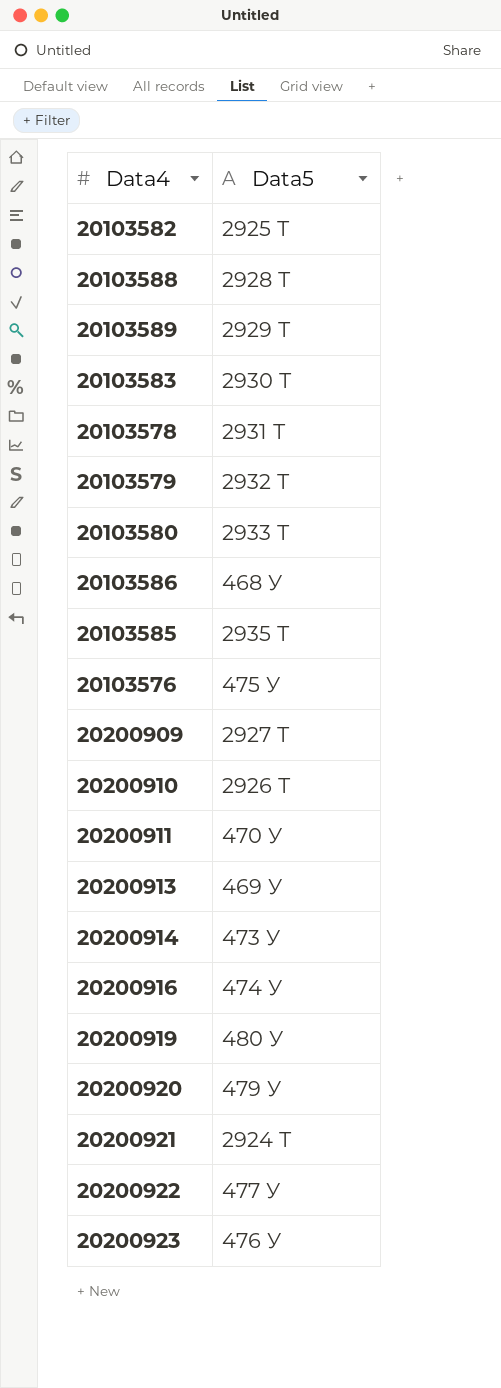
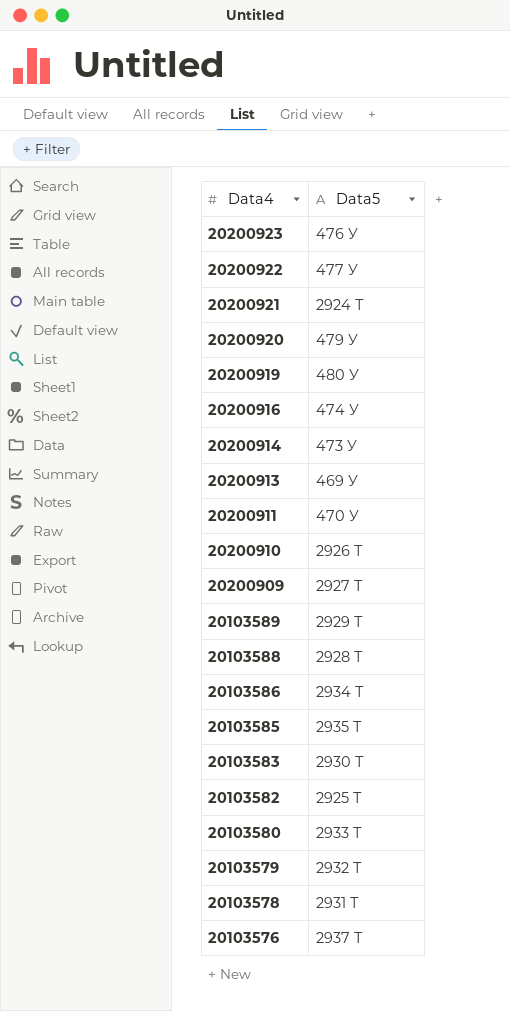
row order: none -> Data4 descending
20103586 | Data5: 468 У -> 2934 Т
20103576 | Data5: 475 У -> 2937 Т

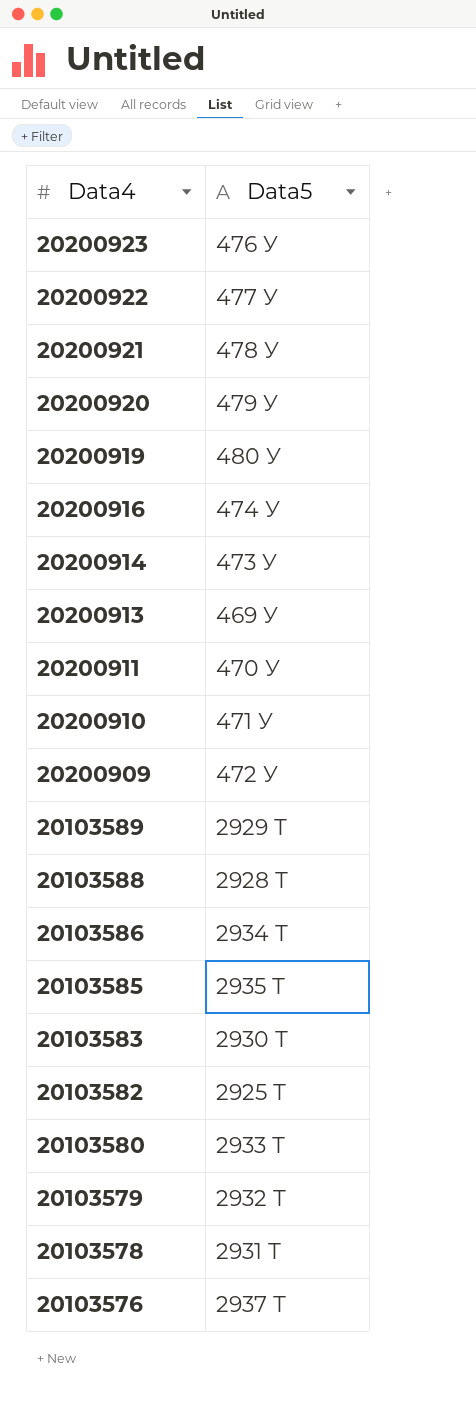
20200921 | Data5: 2924 Т -> 478 У
20200910 | Data5: 2926 Т -> 471 У
20200909 | Data5: 2927 Т -> 472 У

